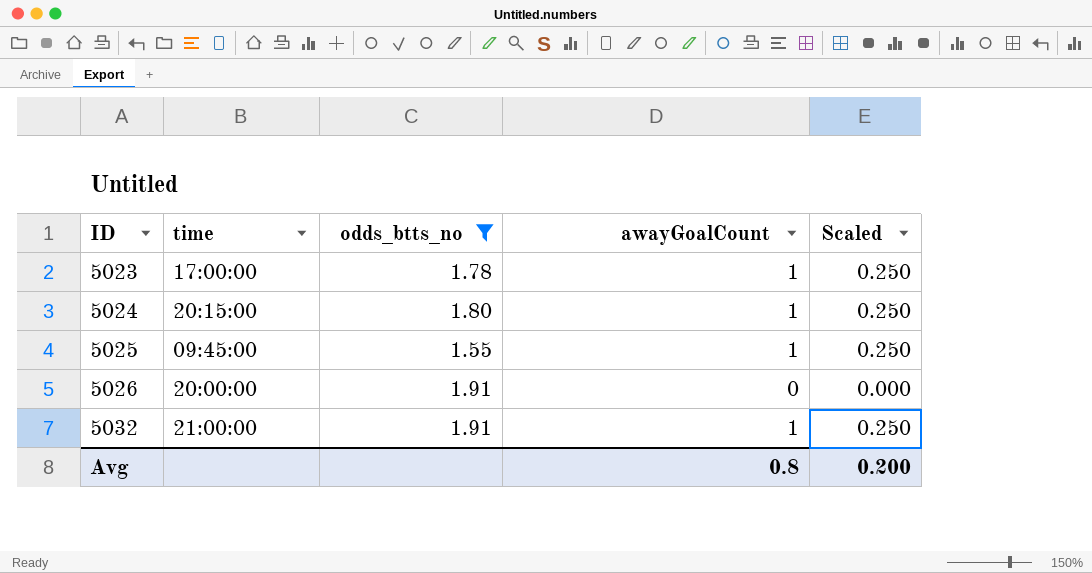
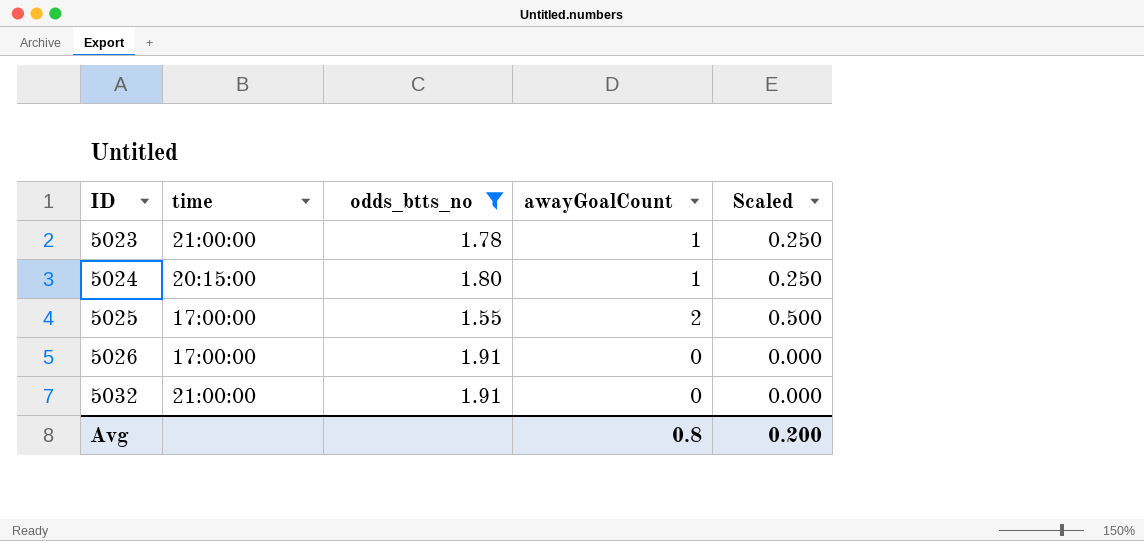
5023 | time: 17:00:00 -> 21:00:00
5025 | time: 09:45:00 -> 17:00:00
5025 | awayGoalCount: 1 -> 2
5025 | Scaled: 0.250 -> 0.500
5026 | time: 20:00:00 -> 17:00:00
5032 | awayGoalCount: 1 -> 0
5032 | Scaled: 0.250 -> 0.000

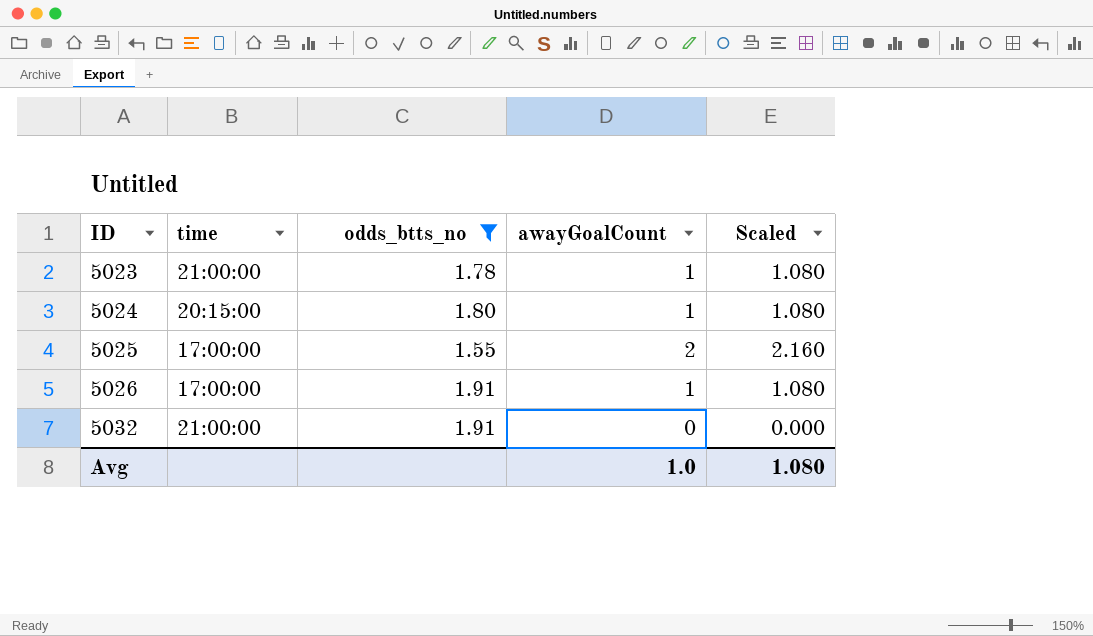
column Scaled | formula: [awayGoalCount] * 0.25 -> [awayGoalCount] * 1.08
5026 | awayGoalCount: 0 -> 1
Avg | awayGoalCount: 0.8 -> 1.0
Avg | Scaled: 0.200 -> 1.080

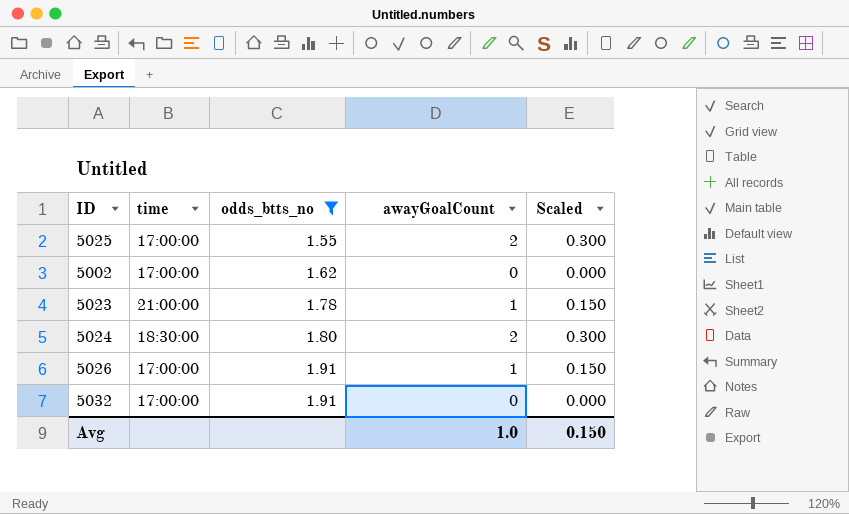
row order: ID ascending -> odds_btts_no ascending
column Scaled | formula: [awayGoalCount] * 1.08 -> [awayGoalCount] * 0.15
row 5002: none -> 17:00:00 | 1.62 | 0 | 0.000
5024 | time: 20:15:00 -> 18:30:00
5024 | awayGoalCount: 1 -> 2
5032 | time: 21:00:00 -> 17:00:00
Avg | Scaled: 1.080 -> 0.150

